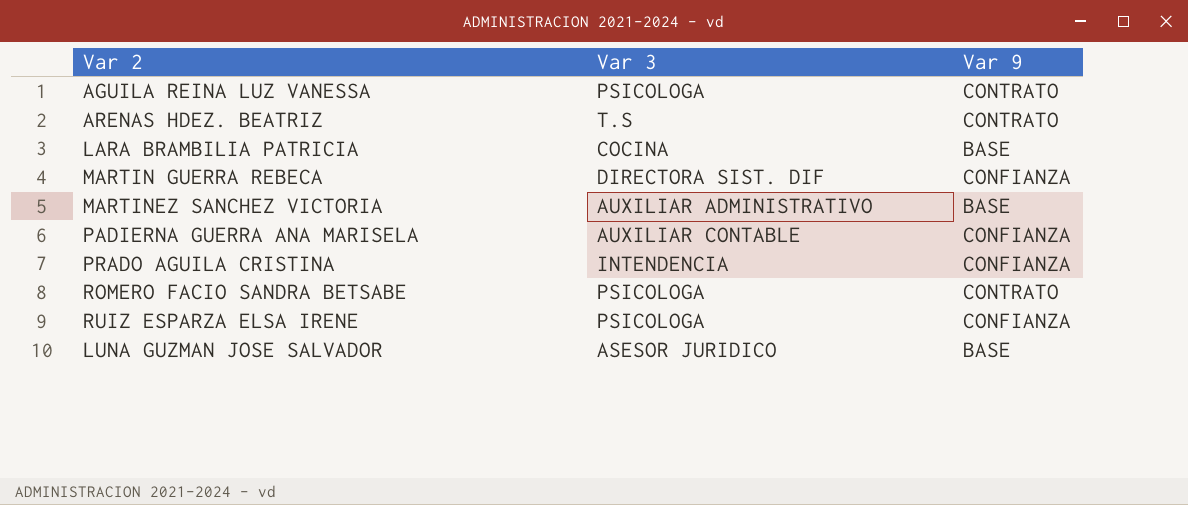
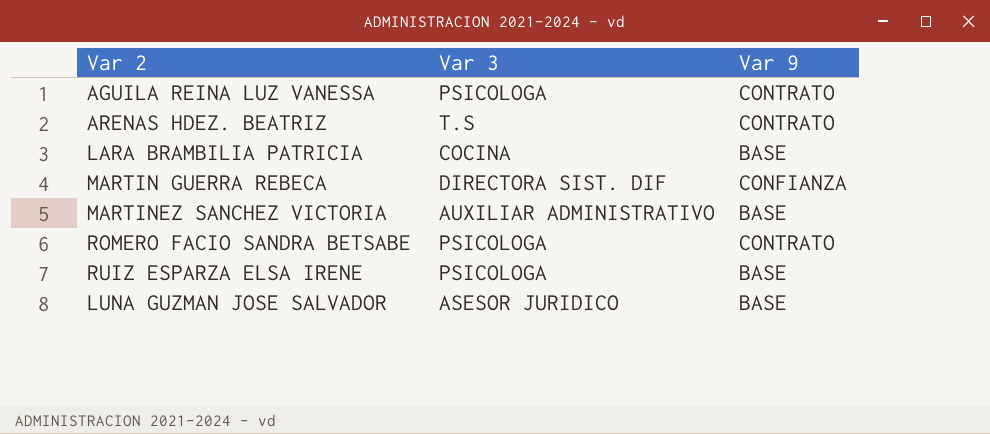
row PADIERNA GUERRA ANA MARISELA: AUXILIAR CONTABLE | CONFIANZA -> none
row PRADO AGUILA CRISTINA: INTENDENCIA | CONFIANZA -> none
RUIZ ESPARZA ELSA IRENE | Var 9: CONFIANZA -> BASE

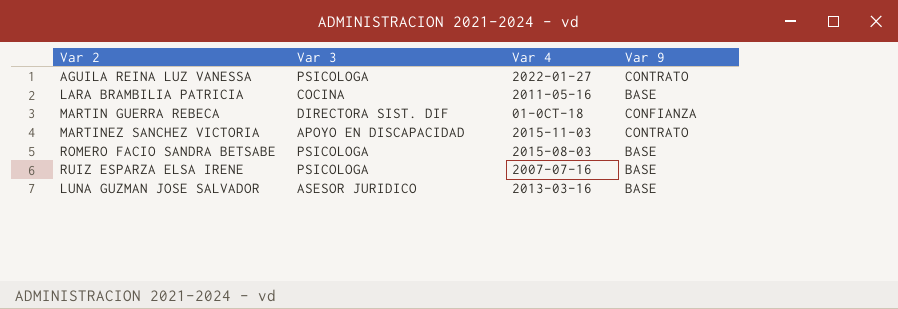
column Var 4 | position: none -> 3
row ARENAS HDEZ. BEATRIZ: T.S | CONTRATO -> none
MARTINEZ SANCHEZ VICTORIA | Var 3: AUXILIAR ADMINISTRATIVO -> APOYO EN DISCAPACIDAD
MARTINEZ SANCHEZ VICTORIA | Var 9: BASE -> CONTRATO
ROMERO FACIO SANDRA BETSABE | Var 9: CONTRATO -> BASE

